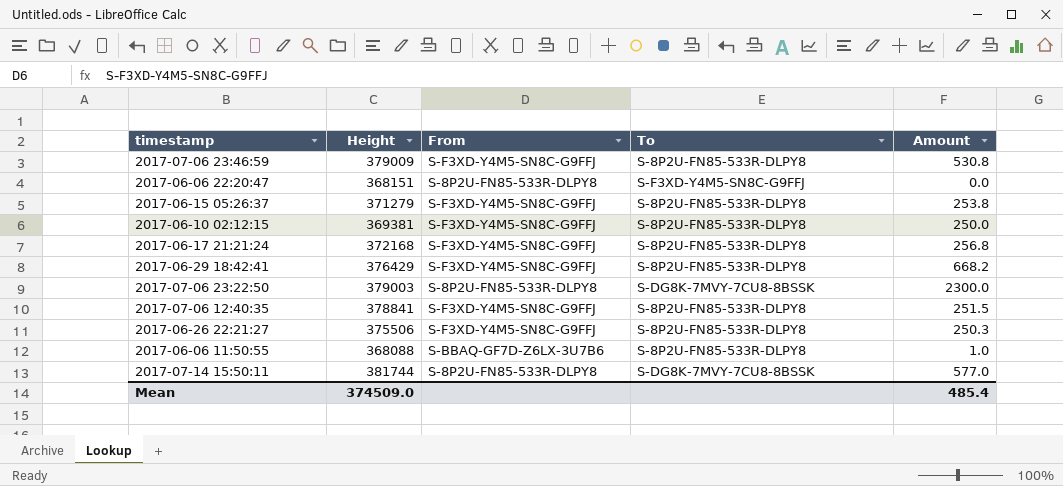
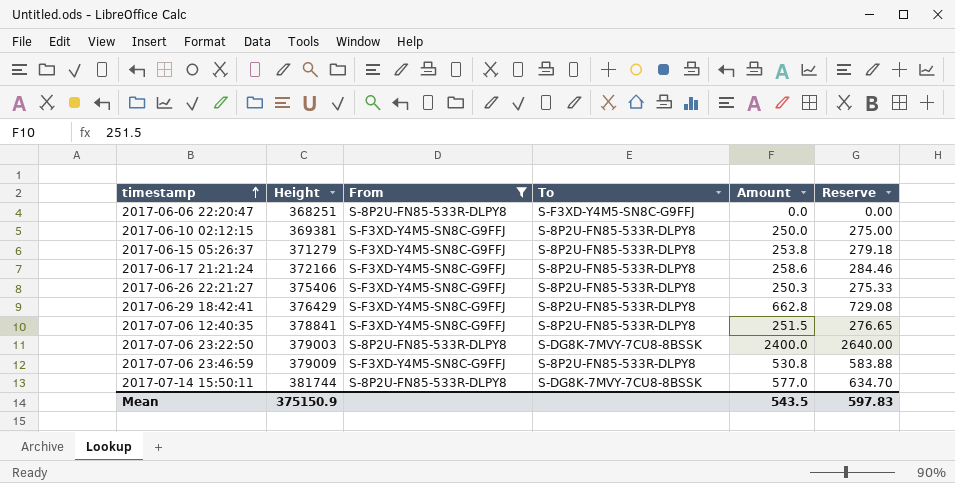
filter: none -> From != S-BBAQ-GF7D-Z6LX-3U7B6
row order: none -> timestamp ascending
column Reserve | formula: none -> [Amount] * 1.1
2017-06-06 22:20:47 | Height: 368151 -> 368251
2017-06-17 21:21:24 | Height: 372168 -> 372166
2017-06-17 21:21:24 | Amount: 256.8 -> 258.6
2017-06-26 22:21:27 | Height: 375506 -> 375406
2017-06-29 18:42:41 | Amount: 668.2 -> 662.8
2017-07-06 23:22:50 | Amount: 2300.0 -> 2400.0
Mean | Height: 374509.0 -> 375150.9
Mean | Amount: 485.4 -> 543.5

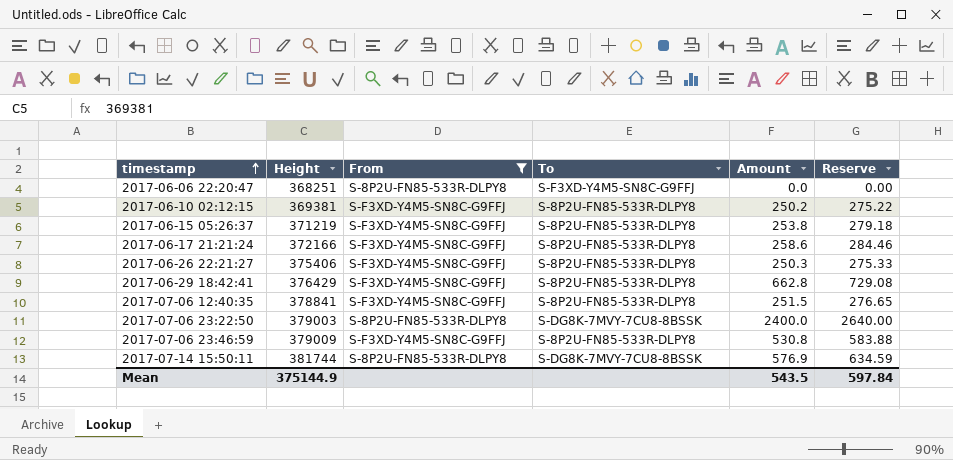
2017-06-10 02:12:15 | Amount: 250.0 -> 250.2
2017-06-10 02:12:15 | Reserve: 275.00 -> 275.22
2017-06-15 05:26:37 | Height: 371279 -> 371219
2017-07-14 15:50:11 | Amount: 577.0 -> 576.9
2017-07-14 15:50:11 | Reserve: 634.70 -> 634.59
Mean | Height: 375150.9 -> 375144.9
Mean | Reserve: 597.83 -> 597.84

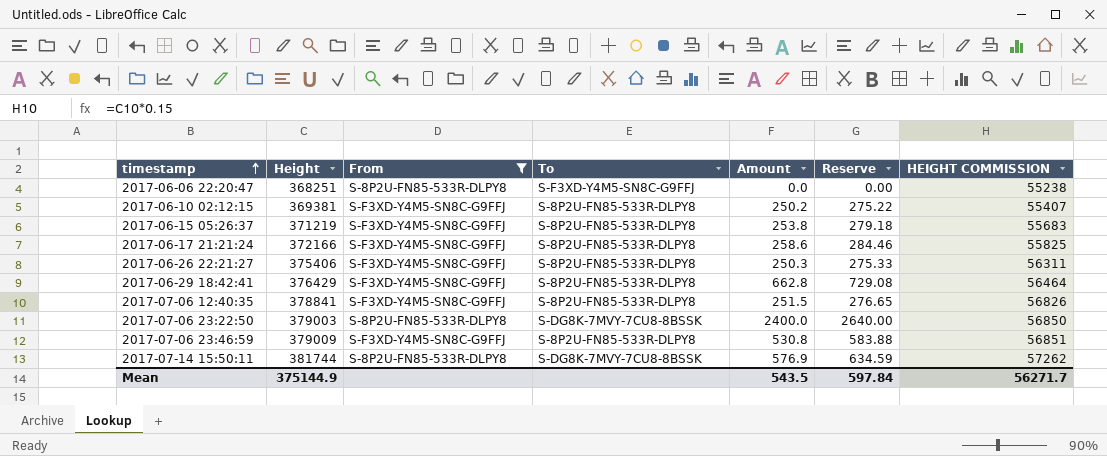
column HEIGHT COMMISSION | formula: none -> [Height] * 0.15

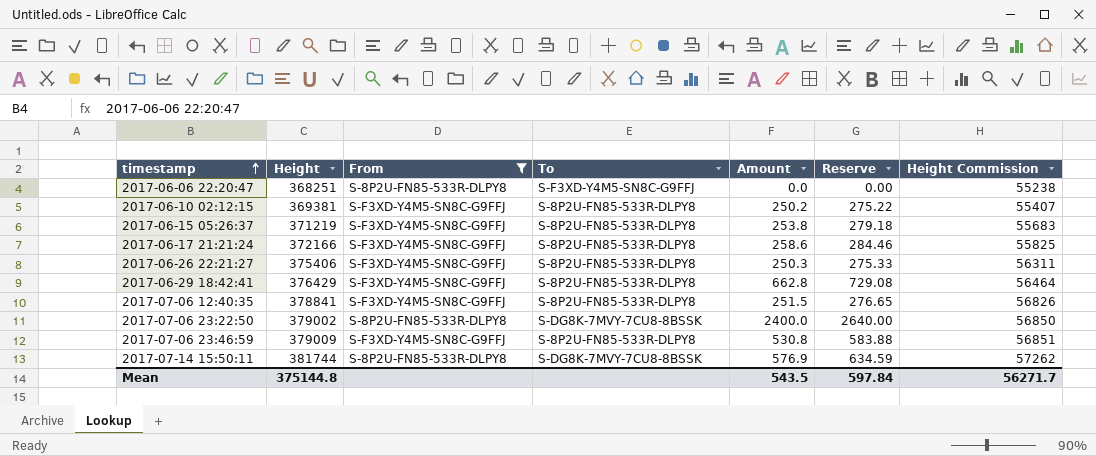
column name: HEIGHT COMMISSION -> Height Commission
2017-07-06 23:22:50 | Height: 379003 -> 379002
Mean | Height: 375144.9 -> 375144.8

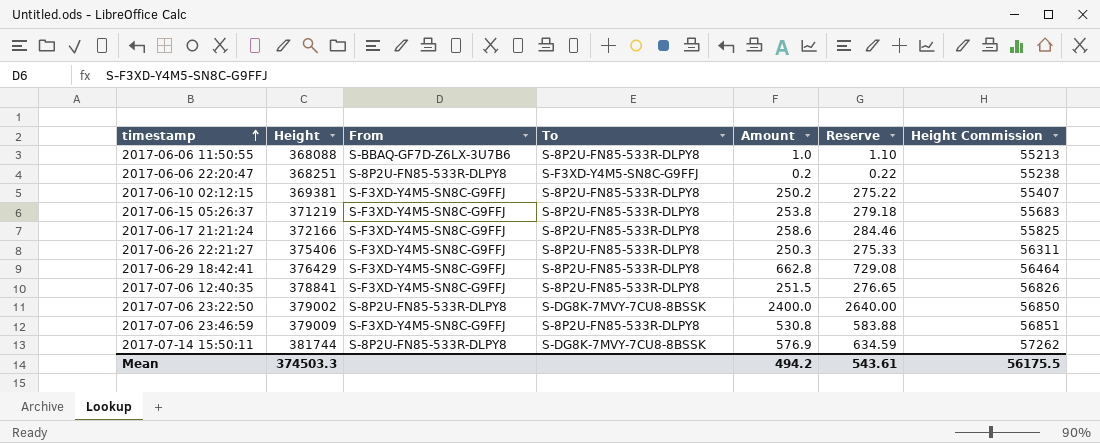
filter: From != S-BBAQ-GF7D-Z6LX-3U7B6 -> none
2017-06-06 22:20:47 | Amount: 0.0 -> 0.2
2017-06-06 22:20:47 | Reserve: 0.00 -> 0.22
Mean | Height: 375144.8 -> 374503.3
Mean | Amount: 543.5 -> 494.2
Mean | Reserve: 597.84 -> 543.61
Mean | Height Commission: 56271.7 -> 56175.5

